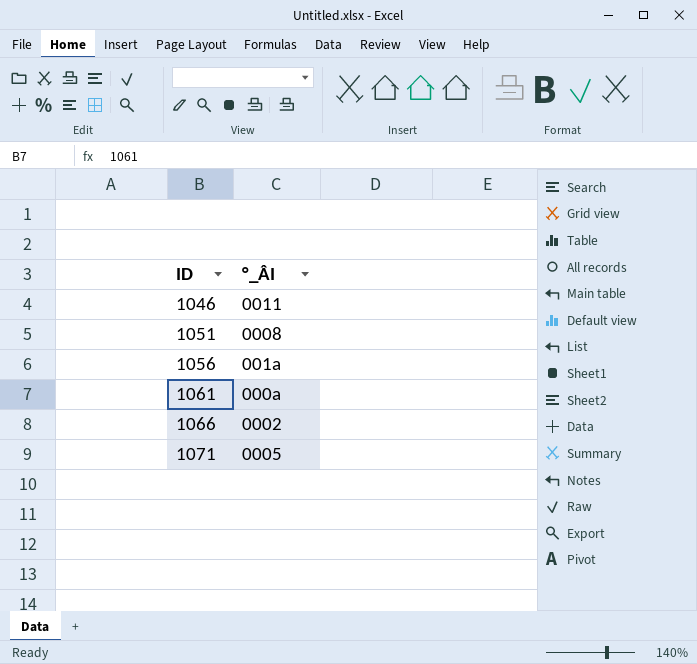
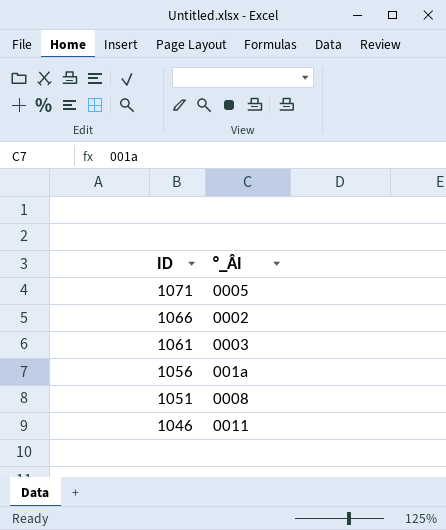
row order: ID ascending -> ID descending
1061 | °_ÂI: 000a -> 0003

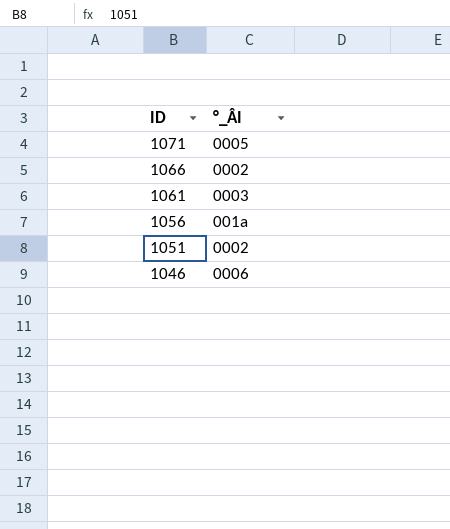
1051 | °_ÂI: 0008 -> 0002
1046 | °_ÂI: 0011 -> 0006

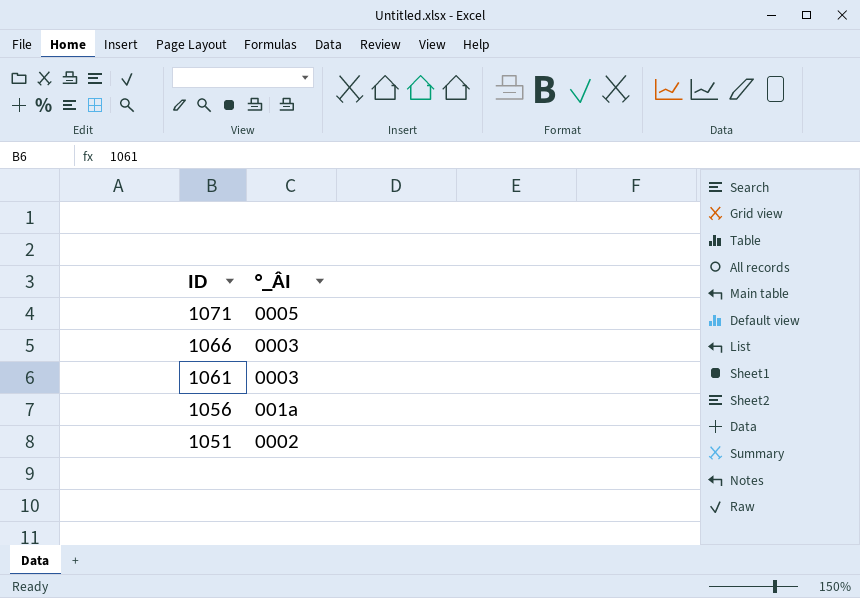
row 1046: 0006 -> none
1066 | °_ÂI: 0002 -> 0003

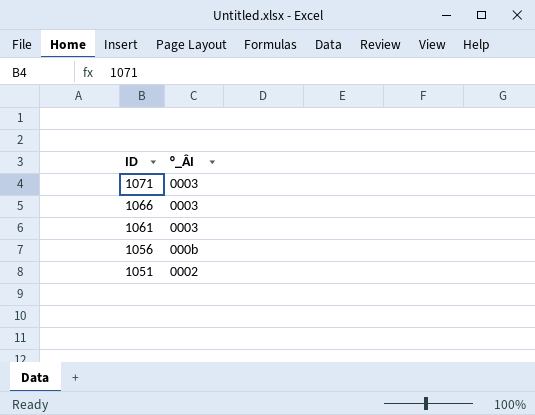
1071 | °_ÂI: 0005 -> 0003
1056 | °_ÂI: 001a -> 000b

